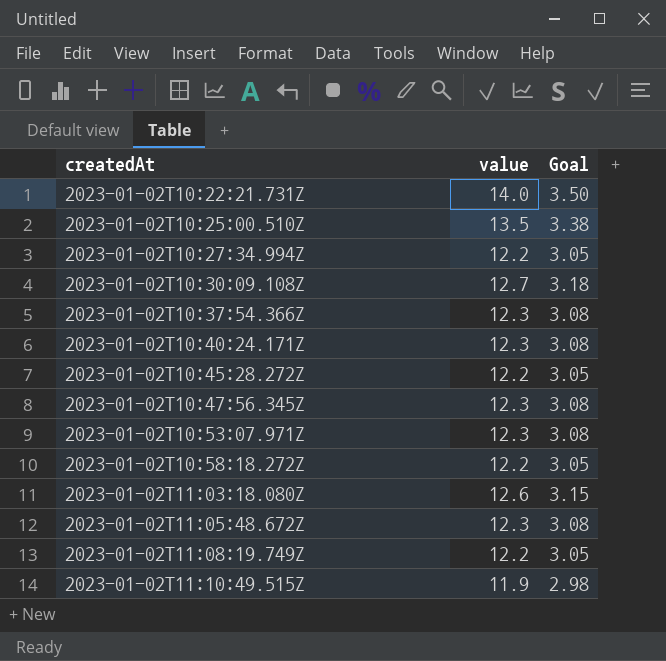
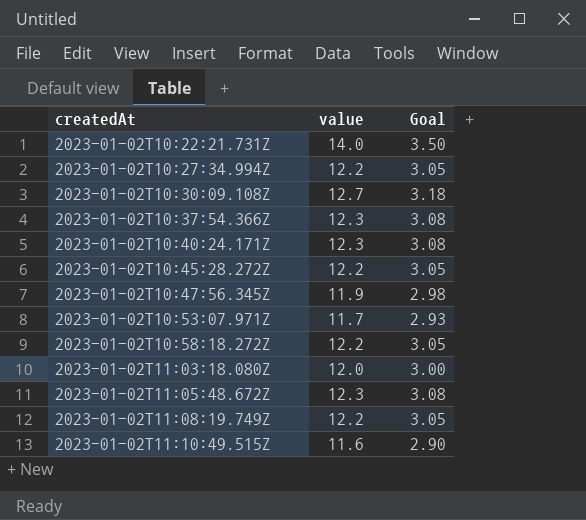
row 2023-01-02T10:25:00.510Z: 13.5 | 3.38 -> none
2023-01-02T10:47:56.345Z | value: 12.3 -> 11.9
2023-01-02T10:47:56.345Z | Goal: 3.08 -> 2.98
2023-01-02T10:53:07.971Z | value: 12.3 -> 11.7
2023-01-02T10:53:07.971Z | Goal: 3.08 -> 2.93
2023-01-02T11:03:18.080Z | value: 12.6 -> 12.0
2023-01-02T11:03:18.080Z | Goal: 3.15 -> 3.00
2023-01-02T11:10:49.515Z | value: 11.9 -> 11.6
2023-01-02T11:10:49.515Z | Goal: 2.98 -> 2.90

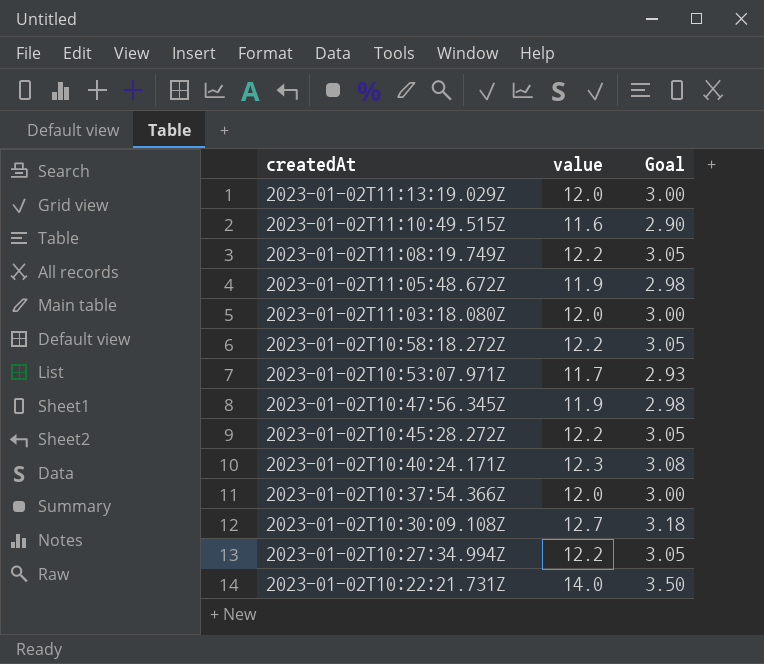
row order: createdAt ascending -> createdAt descending
row 2023-01-02T11:13:19.029Z: none -> 12.0 | 3.00
2023-01-02T11:05:48.672Z | value: 12.3 -> 11.9
2023-01-02T11:05:48.672Z | Goal: 3.08 -> 2.98
2023-01-02T10:37:54.366Z | value: 12.3 -> 12.0
2023-01-02T10:37:54.366Z | Goal: 3.08 -> 3.00

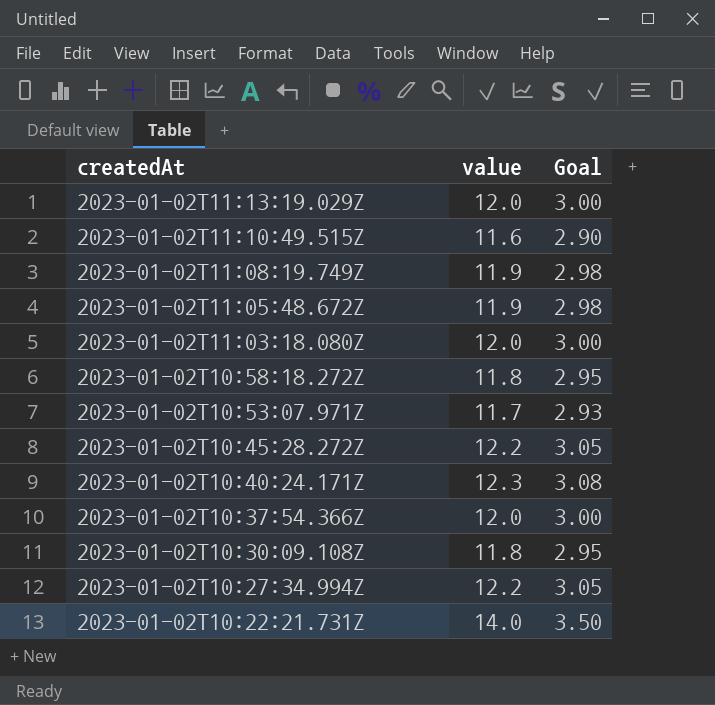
row 2023-01-02T10:47:56.345Z: 11.9 | 2.98 -> none
2023-01-02T11:08:19.749Z | value: 12.2 -> 11.9
2023-01-02T11:08:19.749Z | Goal: 3.05 -> 2.98
2023-01-02T10:58:18.272Z | value: 12.2 -> 11.8
2023-01-02T10:58:18.272Z | Goal: 3.05 -> 2.95
2023-01-02T10:30:09.108Z | value: 12.7 -> 11.8
2023-01-02T10:30:09.108Z | Goal: 3.18 -> 2.95

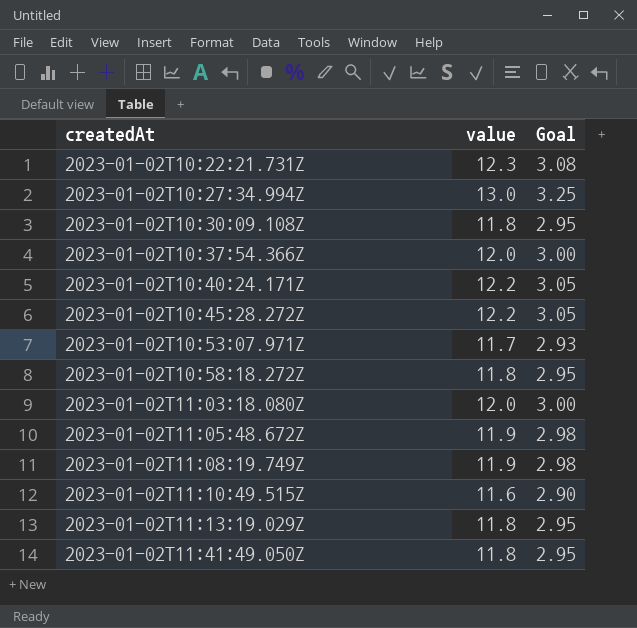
row order: createdAt descending -> createdAt ascending
2023-01-02T10:22:21.731Z | value: 14.0 -> 12.3
2023-01-02T10:22:21.731Z | Goal: 3.50 -> 3.08
2023-01-02T10:27:34.994Z | value: 12.2 -> 13.0
2023-01-02T10:27:34.994Z | Goal: 3.05 -> 3.25
2023-01-02T10:40:24.171Z | value: 12.3 -> 12.2
2023-01-02T10:40:24.171Z | Goal: 3.08 -> 3.05
2023-01-02T11:13:19.029Z | value: 12.0 -> 11.8
2023-01-02T11:13:19.029Z | Goal: 3.00 -> 2.95
row 2023-01-02T11:41:49.050Z: none -> 11.8 | 2.95

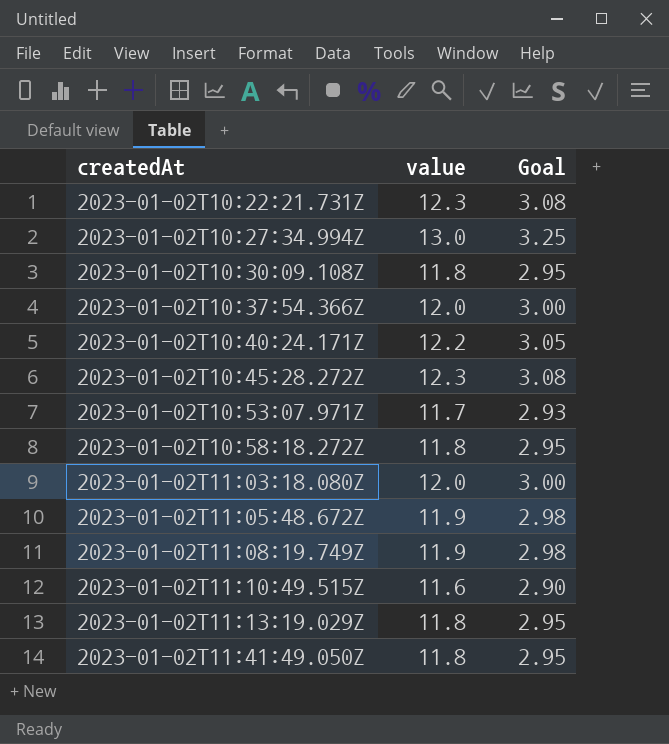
2023-01-02T10:45:28.272Z | value: 12.2 -> 12.3
2023-01-02T10:45:28.272Z | Goal: 3.05 -> 3.08

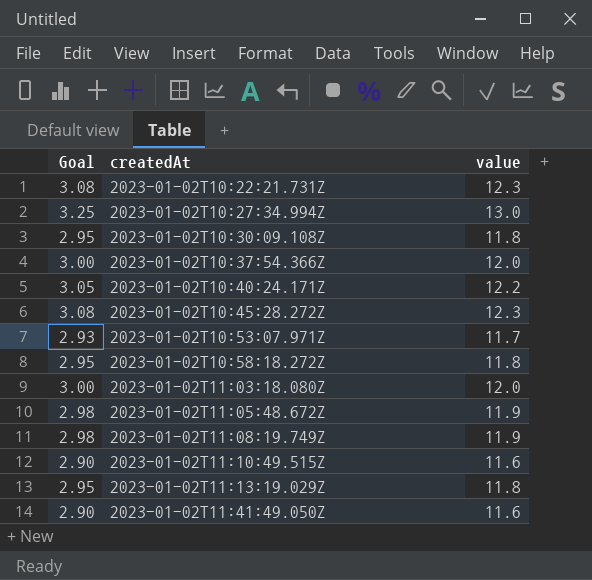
column Goal | position: 3 -> 1
2023-01-02T11:41:49.050Z | Goal: 2.95 -> 2.90
2023-01-02T11:41:49.050Z | value: 11.8 -> 11.6

